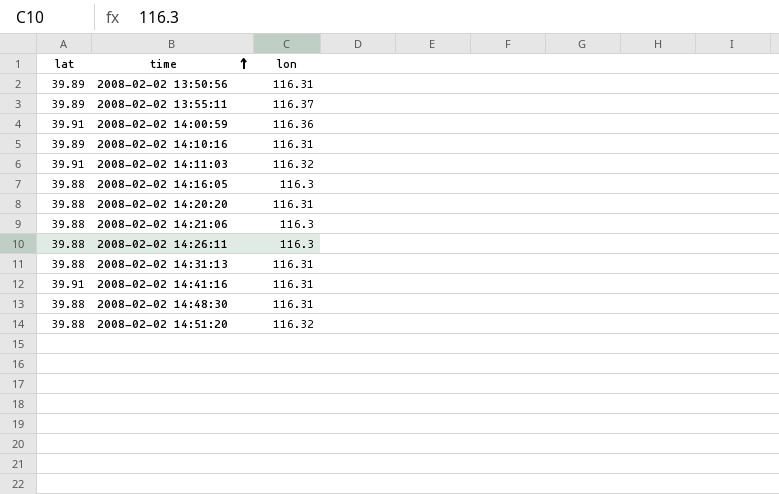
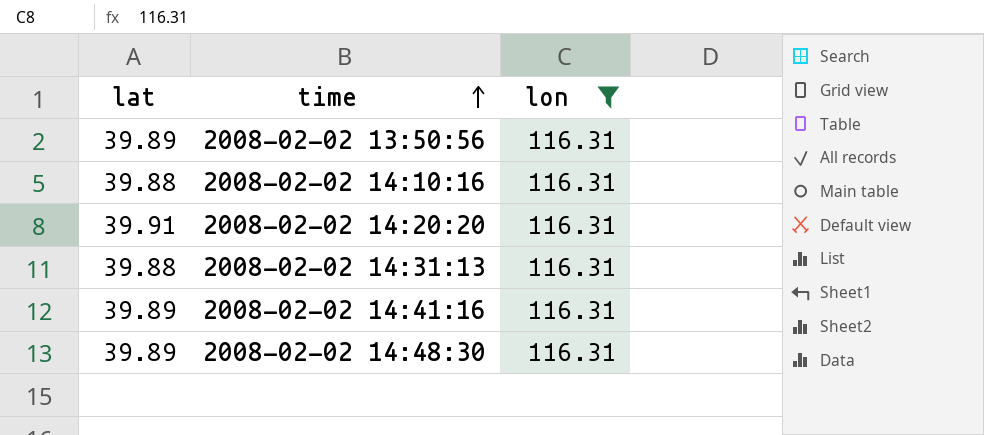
filter: none -> lon = 116.31
2008-02-02 14:10:16 | lat: 39.89 -> 39.88
2008-02-02 14:20:20 | lat: 39.88 -> 39.91
2008-02-02 14:41:16 | lat: 39.91 -> 39.89
2008-02-02 14:48:30 | lat: 39.88 -> 39.89

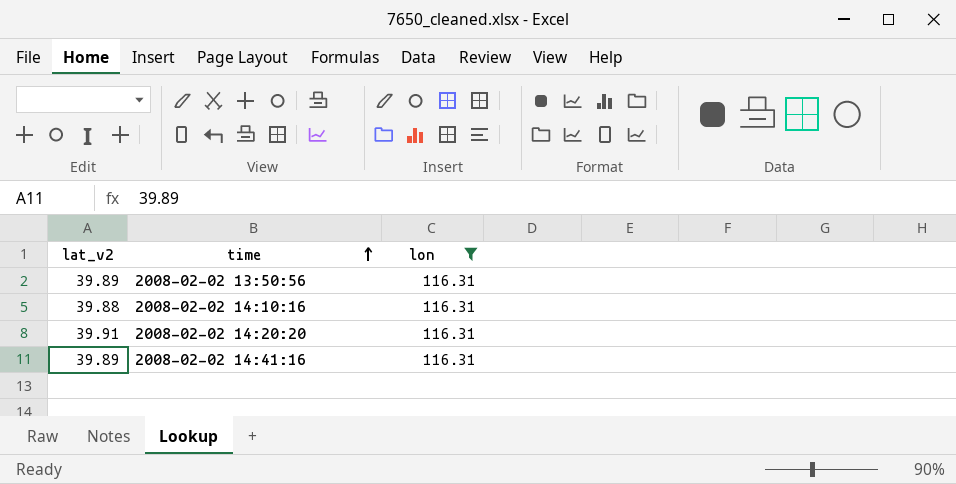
column name: lat -> lat_v2
row 2008-02-02 14:31:13: 39.88 | 116.31 -> none
row 2008-02-02 14:48:30: 39.89 | 116.31 -> none

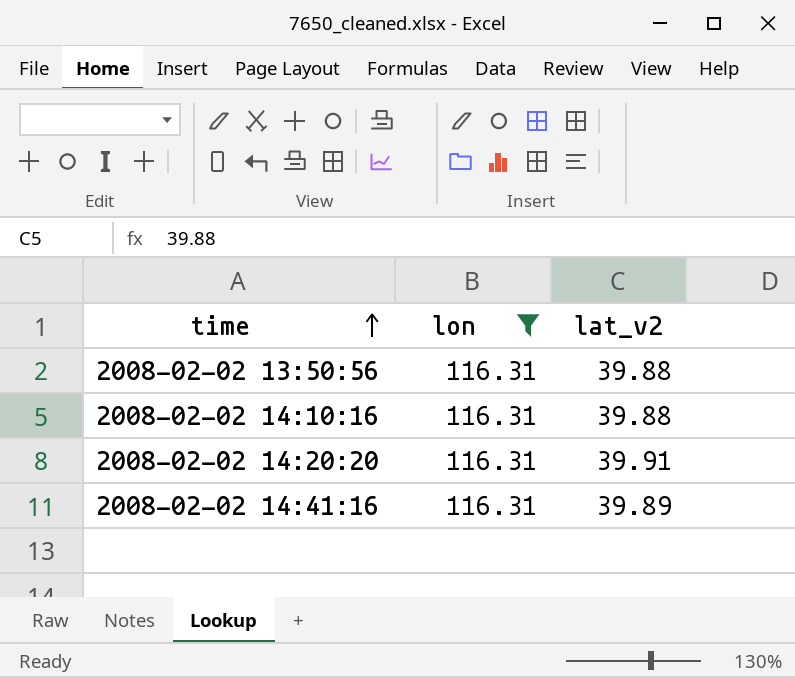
column lat_v2 | position: 1 -> 3
2008-02-02 13:50:56 | lat_v2: 39.89 -> 39.88

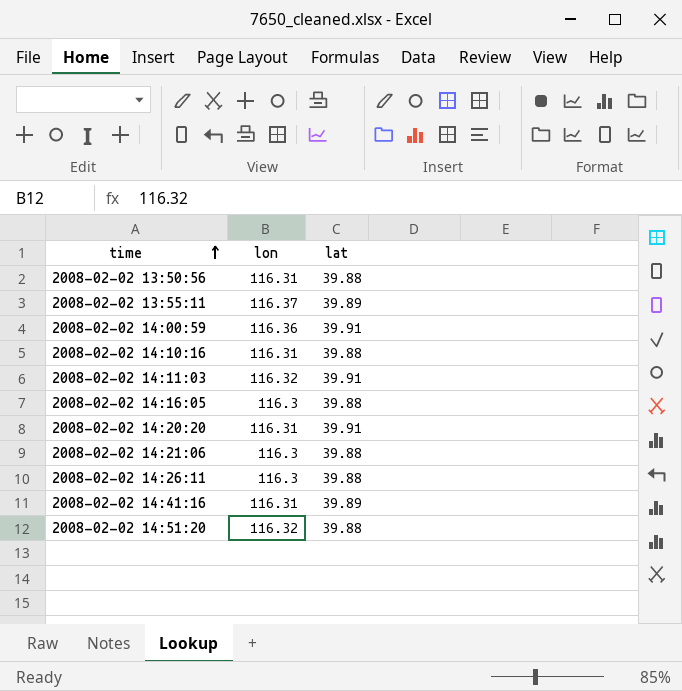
filter: lon = 116.31 -> none
column name: lat_v2 -> lat

